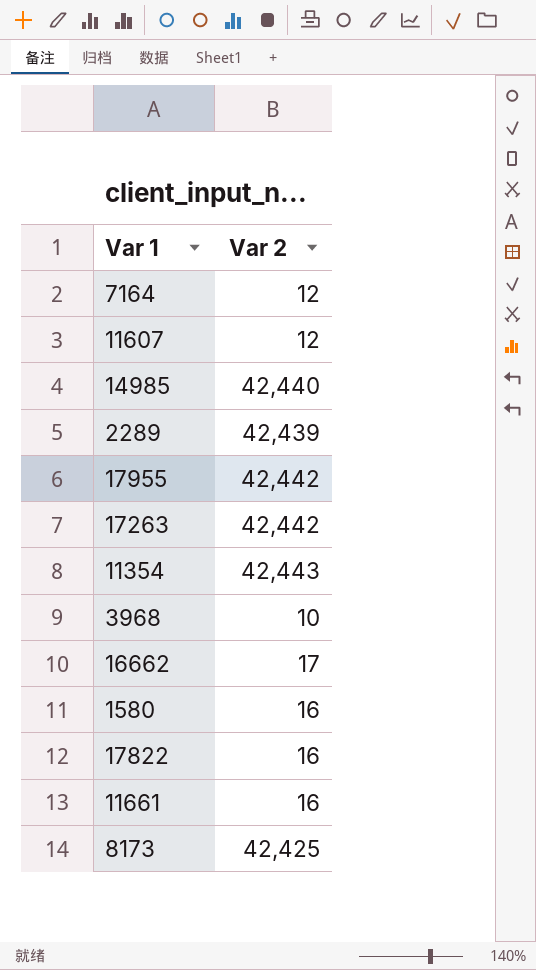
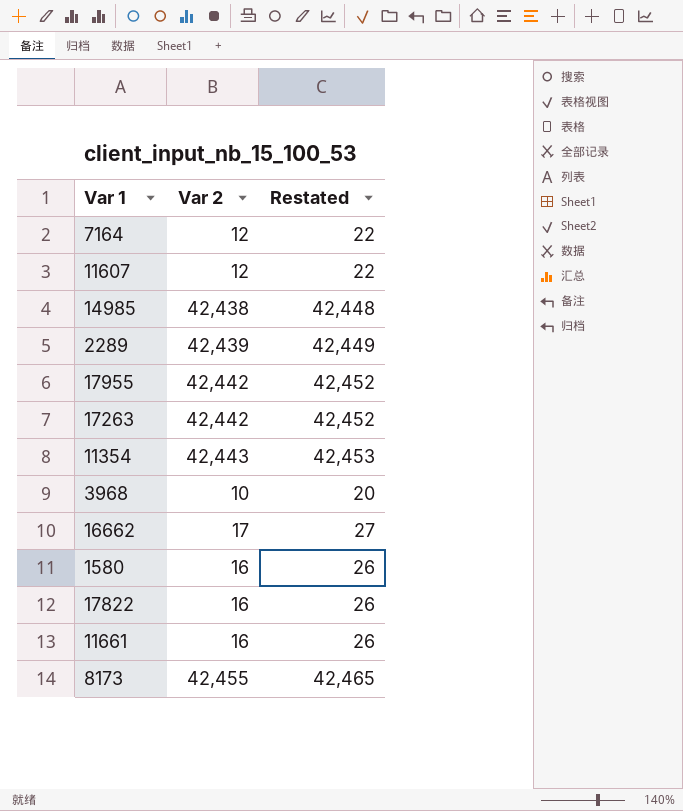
column Restated | formula: none -> [Var 2] + 10
14985 | Var 2: 42,440 -> 42,438
8173 | Var 2: 42,425 -> 42,455

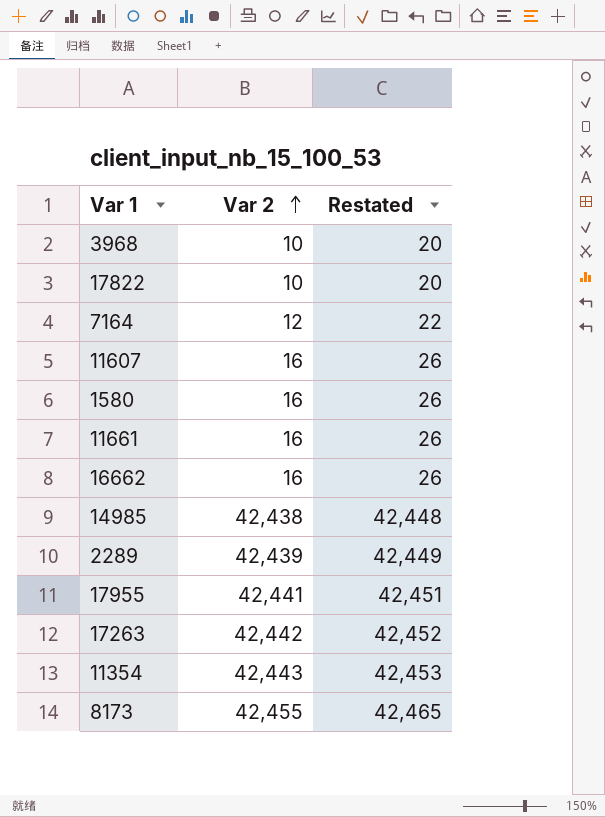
row order: none -> Var 2 ascending
17822 | Var 2: 16 -> 10
17822 | Restated: 26 -> 20
11607 | Var 2: 12 -> 16
11607 | Restated: 22 -> 26
16662 | Var 2: 17 -> 16
16662 | Restated: 27 -> 26
17955 | Var 2: 42,442 -> 42,441
17955 | Restated: 42,452 -> 42,451

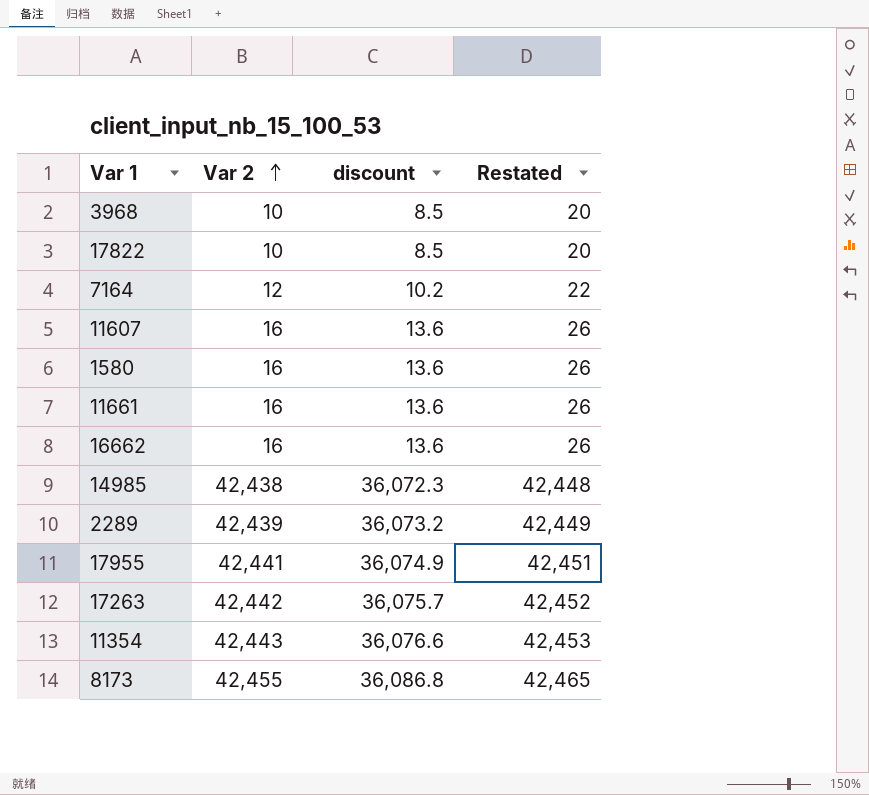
column discount | formula: none -> [Var 2] * 0.85

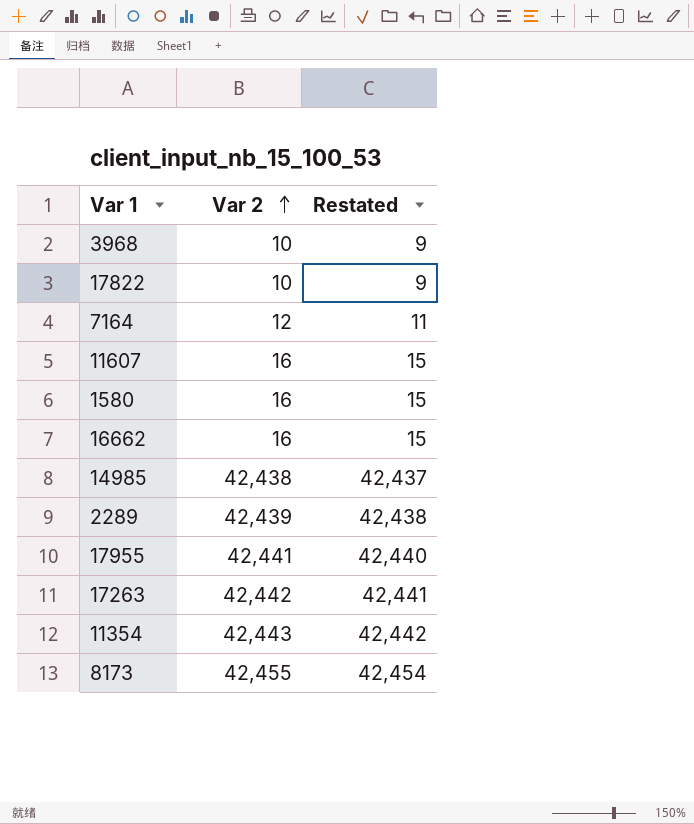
column discount | formula: [Var 2] * 0.85 -> none
column Restated | formula: [Var 2] + 10 -> [Var 2] - 1
row 11661: 16 | 13.6 | 26 -> none

